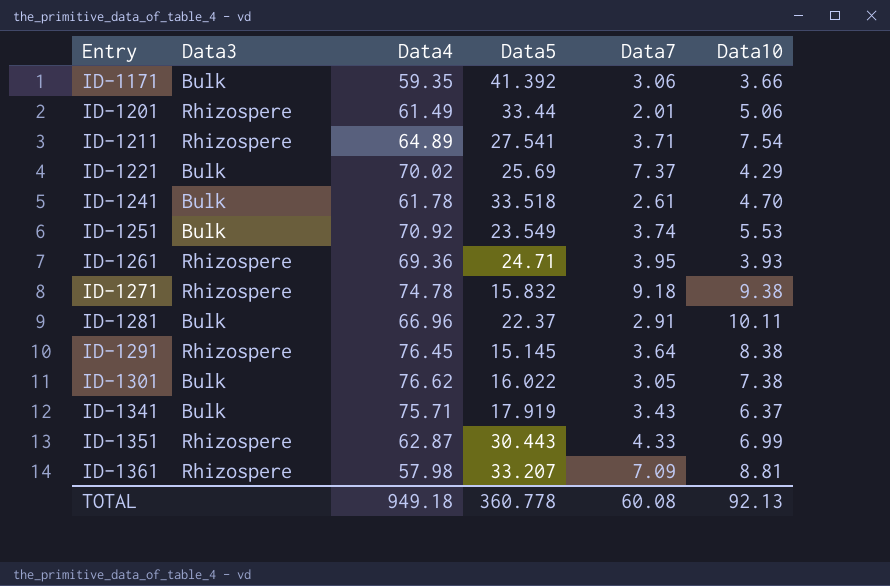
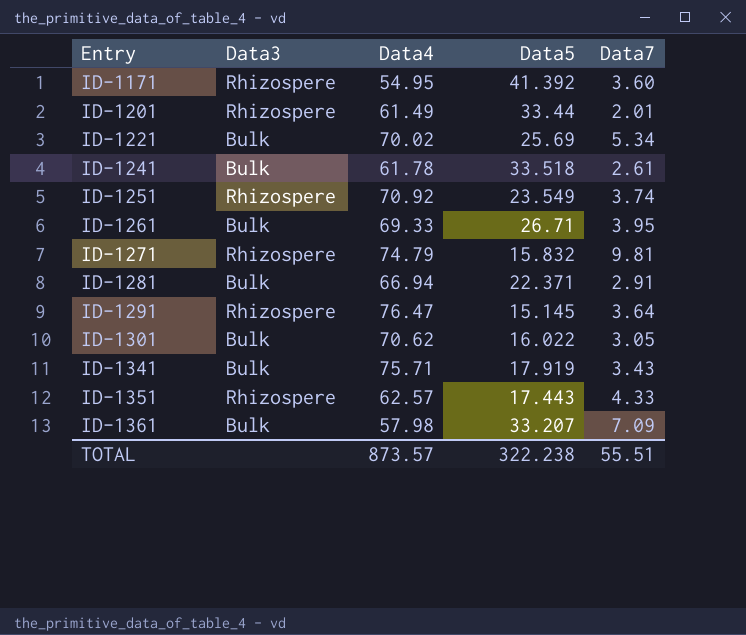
column Data10 | position: 6 -> none
row ID-1211: Rhizospere | 64.89 | 27.541 | 3.71 | 7.54 -> none
ID-1171 | Data3: Bulk -> Rhizospere
ID-1171 | Data4: 59.35 -> 54.95
ID-1171 | Data7: 3.06 -> 3.60
ID-1221 | Data7: 7.37 -> 5.34
ID-1251 | Data3: Bulk -> Rhizospere
ID-1261 | Data3: Rhizospere -> Bulk
ID-1261 | Data4: 69.36 -> 69.33
ID-1261 | Data5: 24.71 -> 26.71
ID-1271 | Data4: 74.78 -> 74.79
ID-1271 | Data7: 9.18 -> 9.81
ID-1281 | Data4: 66.96 -> 66.94
ID-1281 | Data5: 22.37 -> 22.371
ID-1291 | Data4: 76.45 -> 76.47
ID-1301 | Data4: 76.62 -> 70.62
ID-1351 | Data4: 62.87 -> 62.57
ID-1351 | Data5: 30.443 -> 17.443
ID-1361 | Data3: Rhizospere -> Bulk
TOTAL | Data4: 949.18 -> 873.57
TOTAL | Data5: 360.778 -> 322.238
TOTAL | Data7: 60.08 -> 55.51

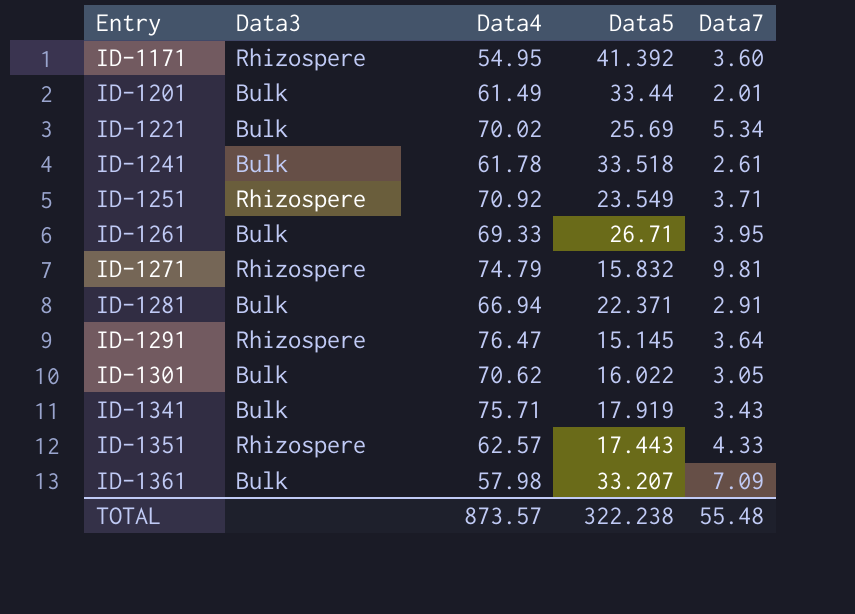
ID-1201 | Data3: Rhizospere -> Bulk
ID-1251 | Data7: 3.74 -> 3.71
TOTAL | Data7: 55.51 -> 55.48

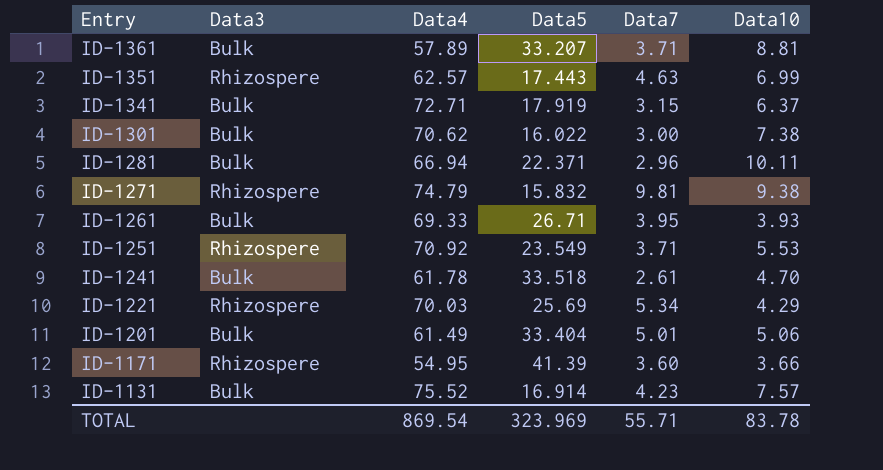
row order: Entry ascending -> Entry descending
column Data10 | position: none -> 6
row ID-1291: Rhizospere | 76.47 | 15.145 | 3.64 -> none
ID-1361 | Data4: 57.98 -> 57.89
ID-1361 | Data7: 7.09 -> 3.71
ID-1351 | Data7: 4.33 -> 4.63
ID-1341 | Data4: 75.71 -> 72.71
ID-1341 | Data7: 3.43 -> 3.15
ID-1301 | Data7: 3.05 -> 3.00
ID-1281 | Data7: 2.91 -> 2.96
ID-1221 | Data3: Bulk -> Rhizospere
ID-1221 | Data4: 70.02 -> 70.03
ID-1201 | Data5: 33.44 -> 33.404
ID-1201 | Data7: 2.01 -> 5.01
ID-1171 | Data5: 41.392 -> 41.39
row ID-1131: none -> Bulk | 75.52 | 16.914 | 4.23 | 7.57
TOTAL | Data4: 873.57 -> 869.54
TOTAL | Data5: 322.238 -> 323.969
TOTAL | Data7: 55.48 -> 55.71

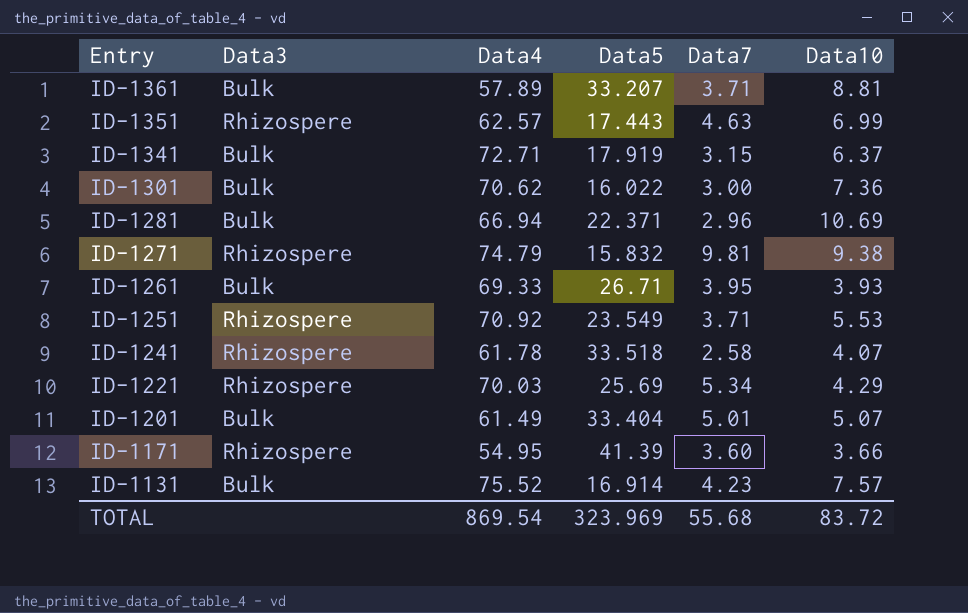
ID-1301 | Data10: 7.38 -> 7.36
ID-1281 | Data10: 10.11 -> 10.69
ID-1241 | Data3: Bulk -> Rhizospere
ID-1241 | Data7: 2.61 -> 2.58
ID-1241 | Data10: 4.70 -> 4.07
ID-1201 | Data10: 5.06 -> 5.07
TOTAL | Data7: 55.71 -> 55.68
TOTAL | Data10: 83.78 -> 83.72

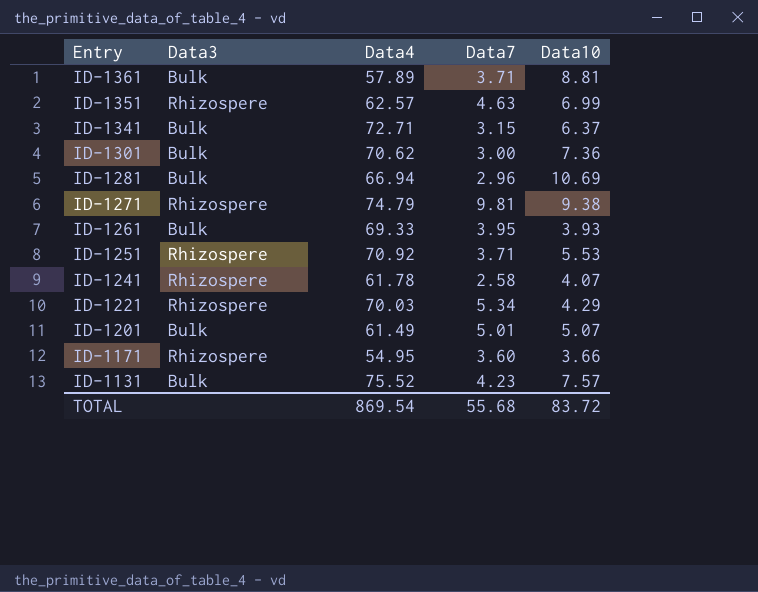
column Data5 | position: 4 -> none

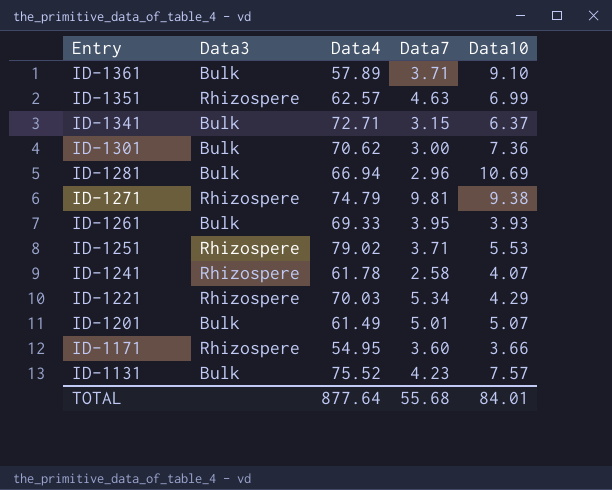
ID-1361 | Data10: 8.81 -> 9.10
ID-1251 | Data4: 70.92 -> 79.02
TOTAL | Data4: 869.54 -> 877.64
TOTAL | Data10: 83.72 -> 84.01

